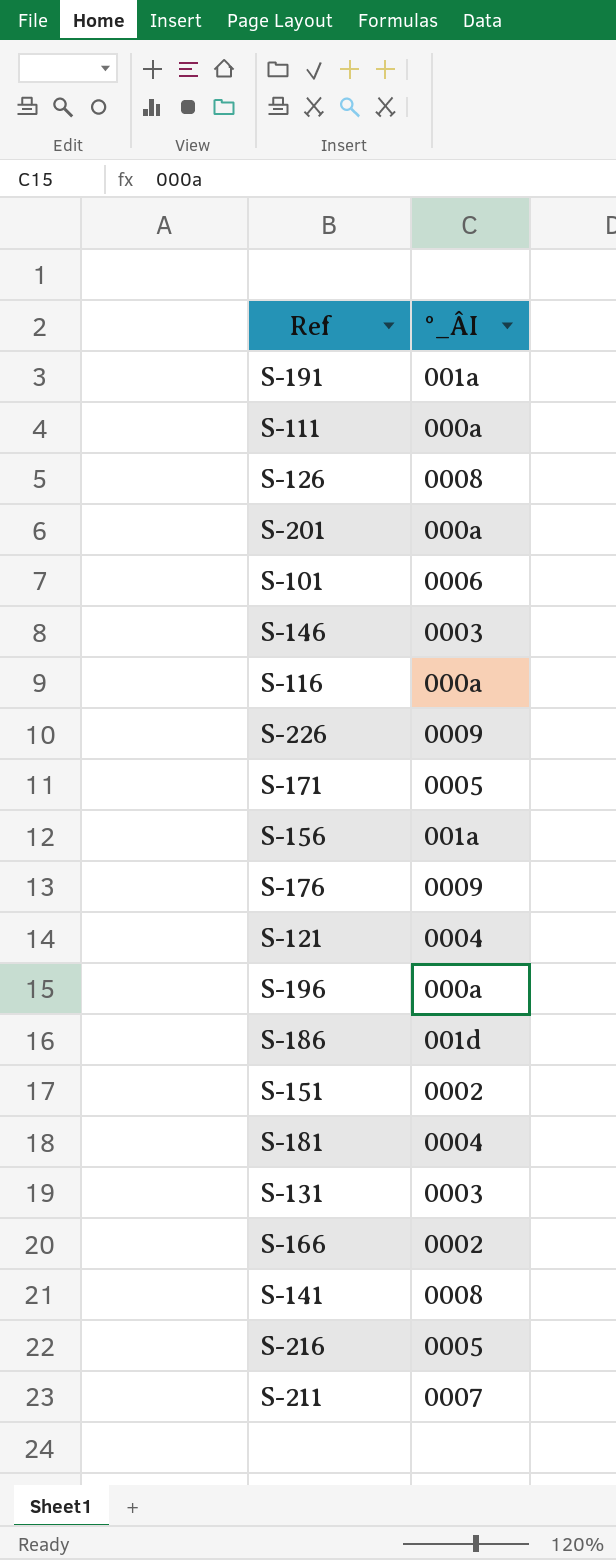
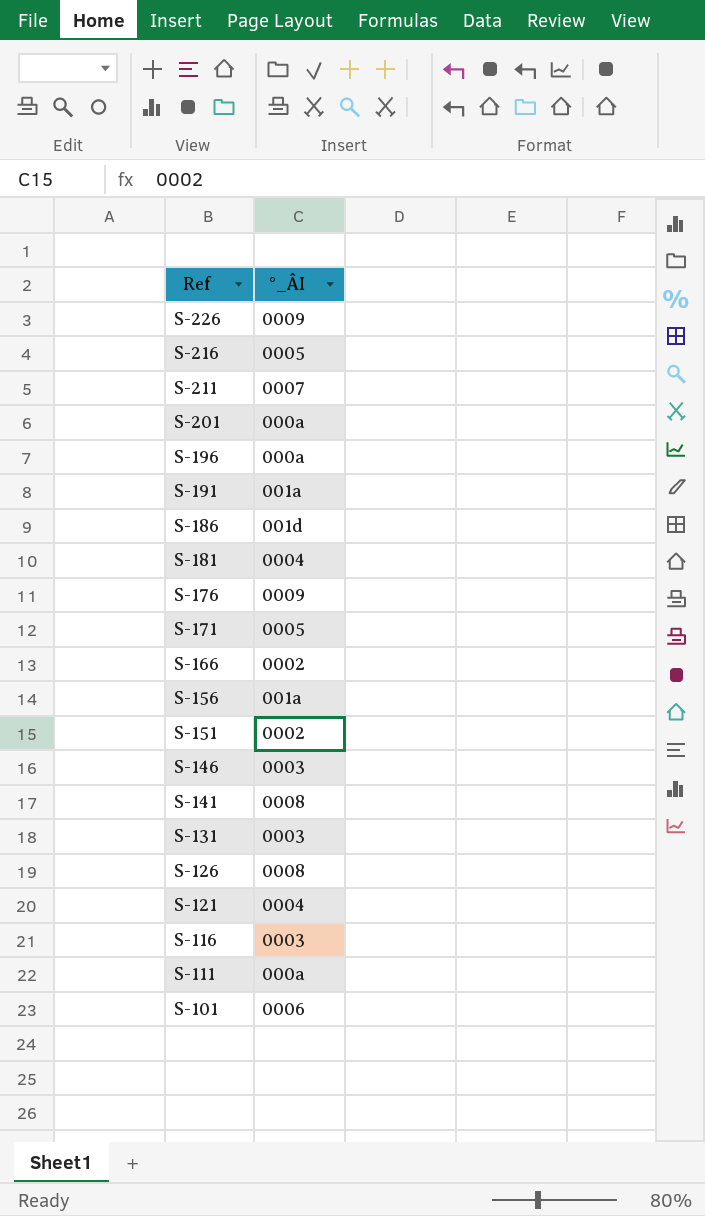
row order: none -> Ref descending
S-116 | °_ÂI: 000a -> 0003

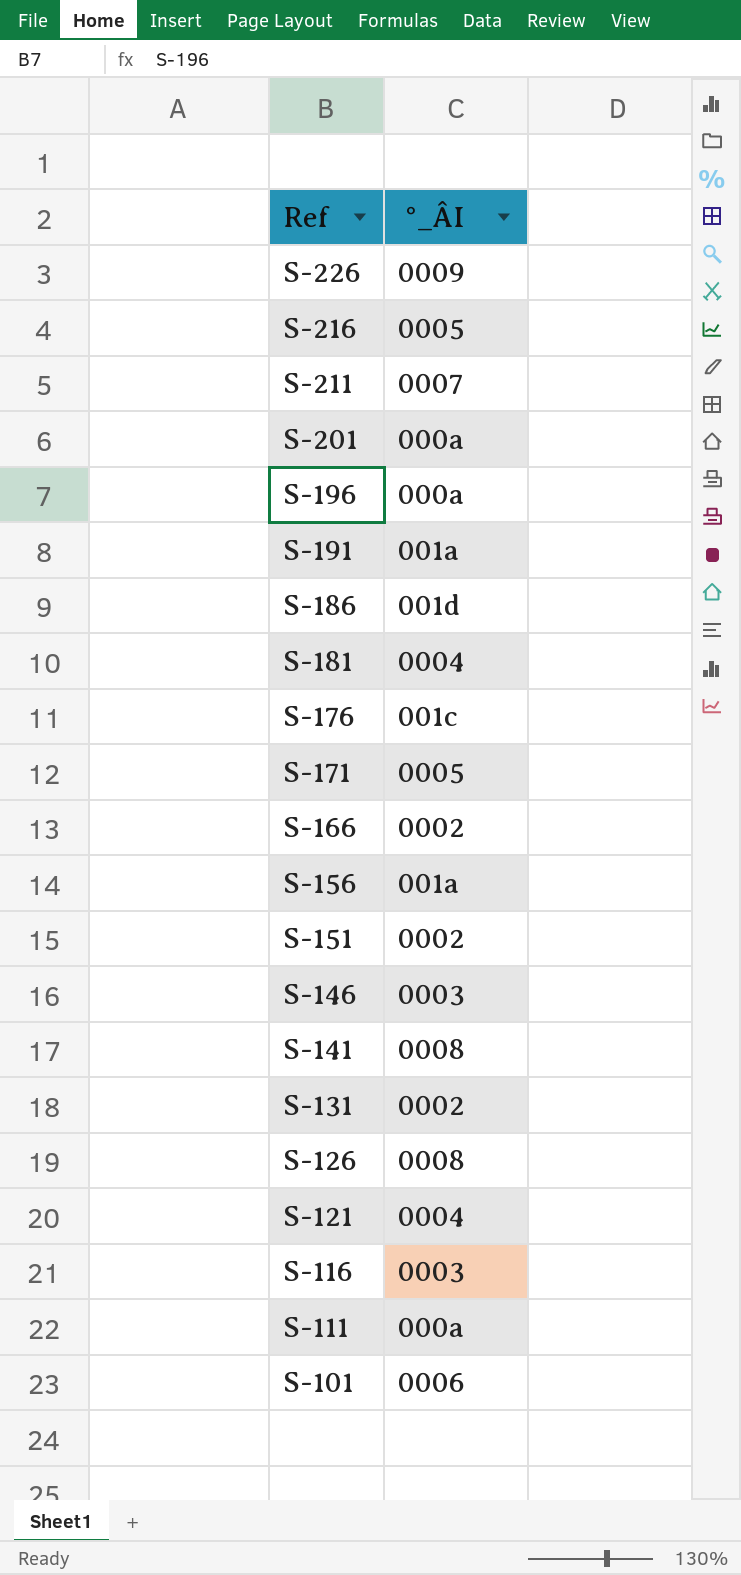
S-176 | °_ÂI: 0009 -> 001c
S-131 | °_ÂI: 0003 -> 0002

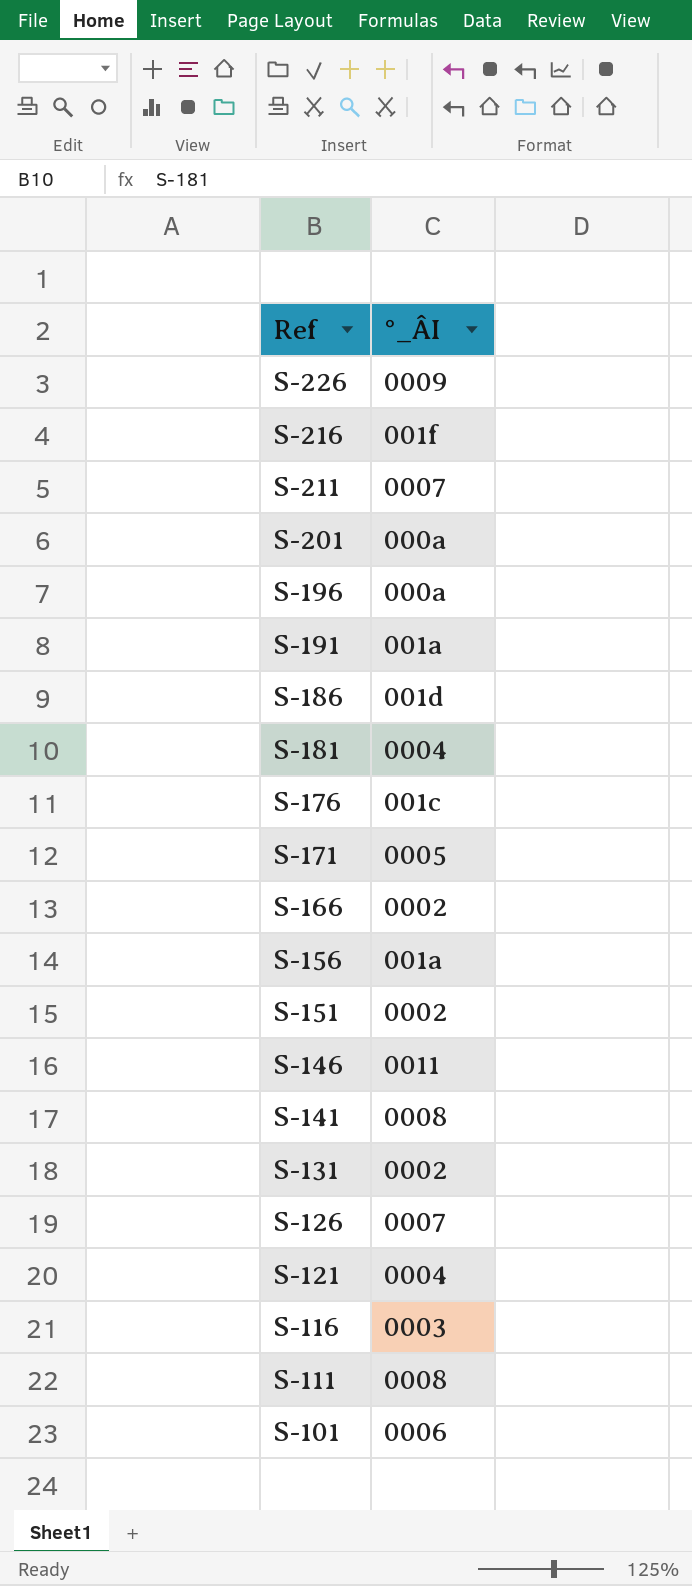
S-216 | °_ÂI: 0005 -> 001f
S-146 | °_ÂI: 0003 -> 0011
S-126 | °_ÂI: 0008 -> 0007
S-111 | °_ÂI: 000a -> 0008

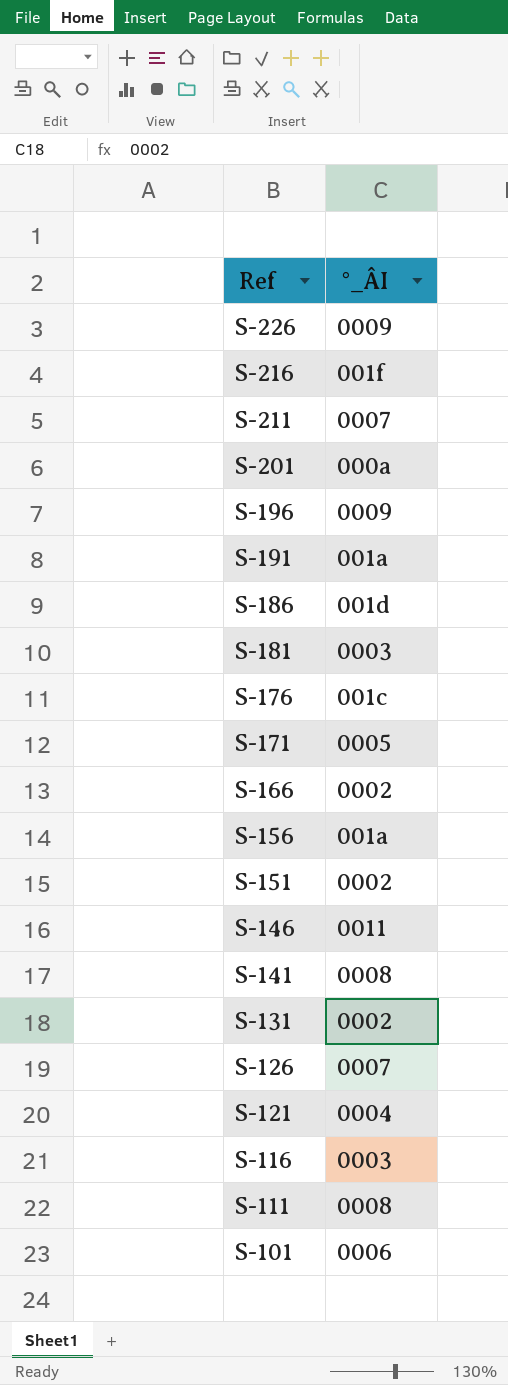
S-196 | °_ÂI: 000a -> 0009
S-181 | °_ÂI: 0004 -> 0003

